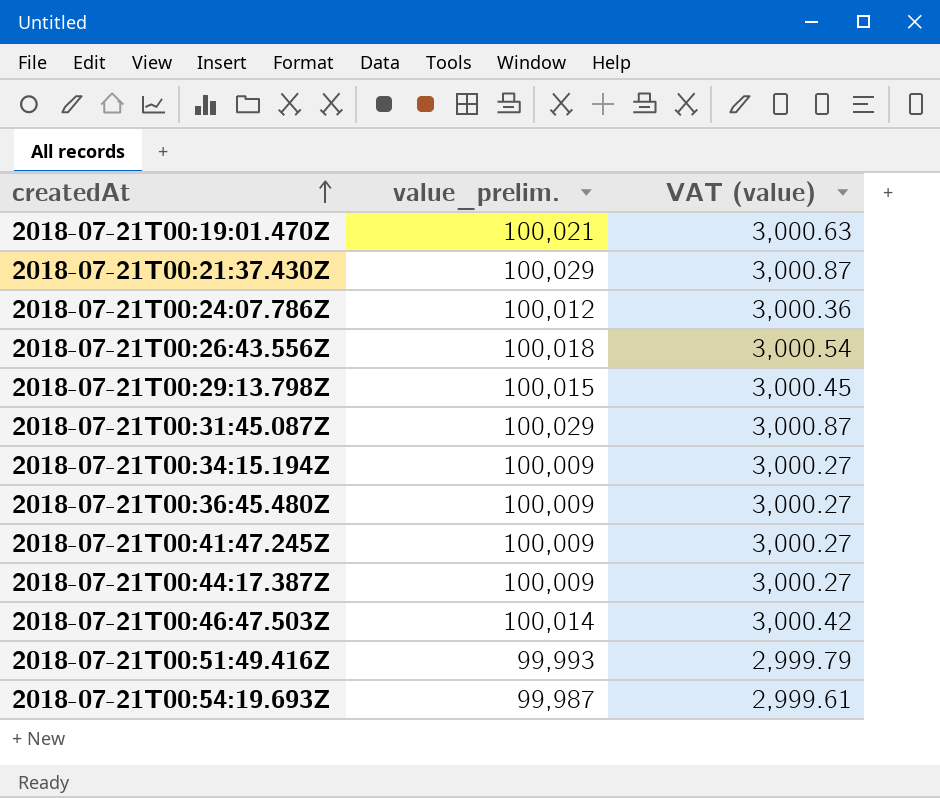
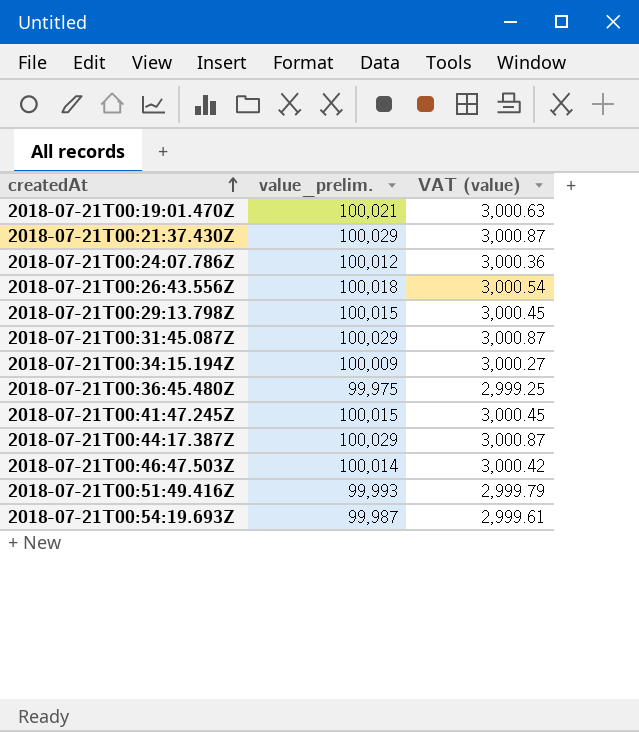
2018-07-21T00:36:45.480Z | value_prelim.: 100,009 -> 99,975
2018-07-21T00:36:45.480Z | VAT (value): 3,000.27 -> 2,999.25
2018-07-21T00:41:47.245Z | value_prelim.: 100,009 -> 100,015
2018-07-21T00:41:47.245Z | VAT (value): 3,000.27 -> 3,000.45
2018-07-21T00:44:17.387Z | value_prelim.: 100,009 -> 100,029
2018-07-21T00:44:17.387Z | VAT (value): 3,000.27 -> 3,000.87

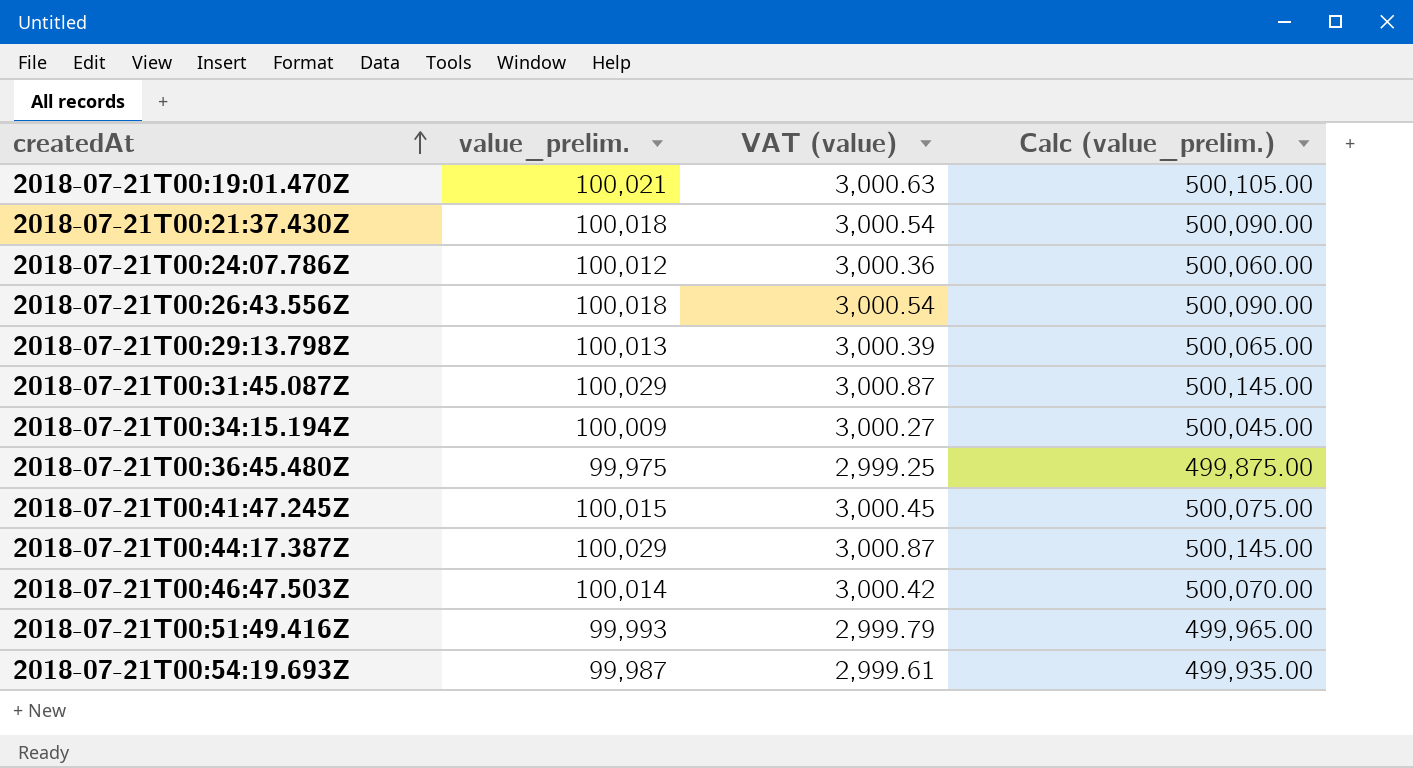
column Calc (value_prelim.) | formula: none -> [value_prelim.] * 5
2018-07-21T00:21:37.430Z | value_prelim.: 100,029 -> 100,018
2018-07-21T00:21:37.430Z | VAT (value): 3,000.87 -> 3,000.54
2018-07-21T00:29:13.798Z | value_prelim.: 100,015 -> 100,013
2018-07-21T00:29:13.798Z | VAT (value): 3,000.45 -> 3,000.39

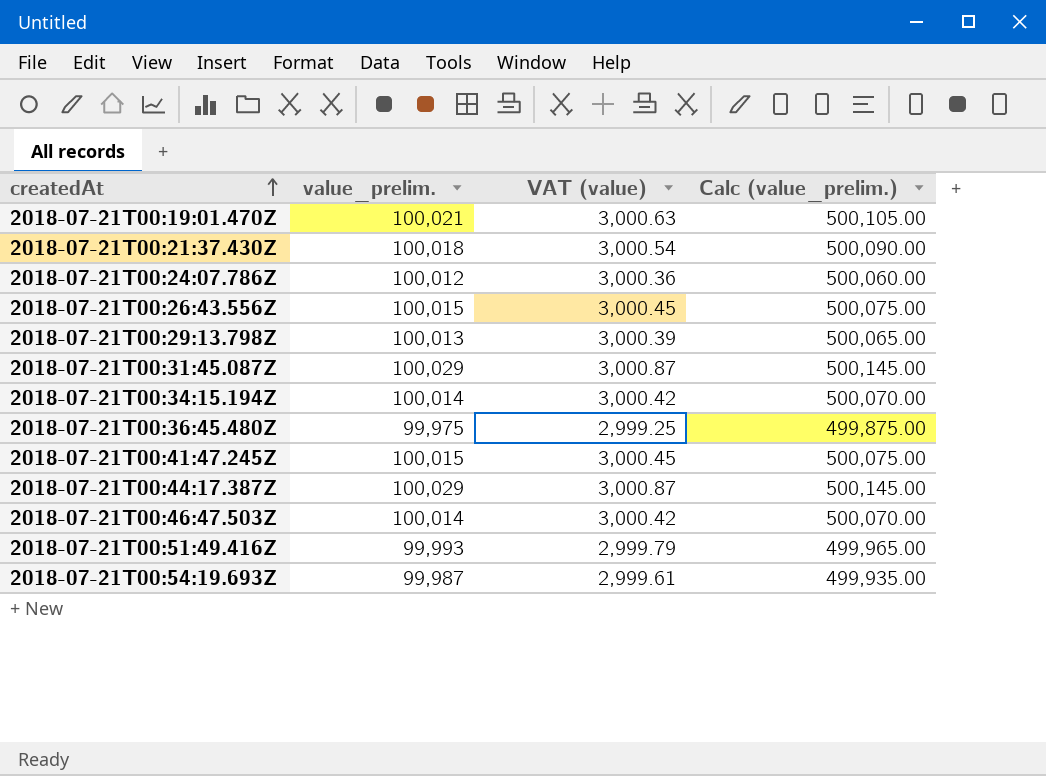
2018-07-21T00:26:43.556Z | value_prelim.: 100,018 -> 100,015
2018-07-21T00:26:43.556Z | VAT (value): 3,000.54 -> 3,000.45
2018-07-21T00:26:43.556Z | Calc (value_prelim.): 500,090.00 -> 500,075.00
2018-07-21T00:34:15.194Z | value_prelim.: 100,009 -> 100,014
2018-07-21T00:34:15.194Z | VAT (value): 3,000.27 -> 3,000.42
2018-07-21T00:34:15.194Z | Calc (value_prelim.): 500,045.00 -> 500,070.00

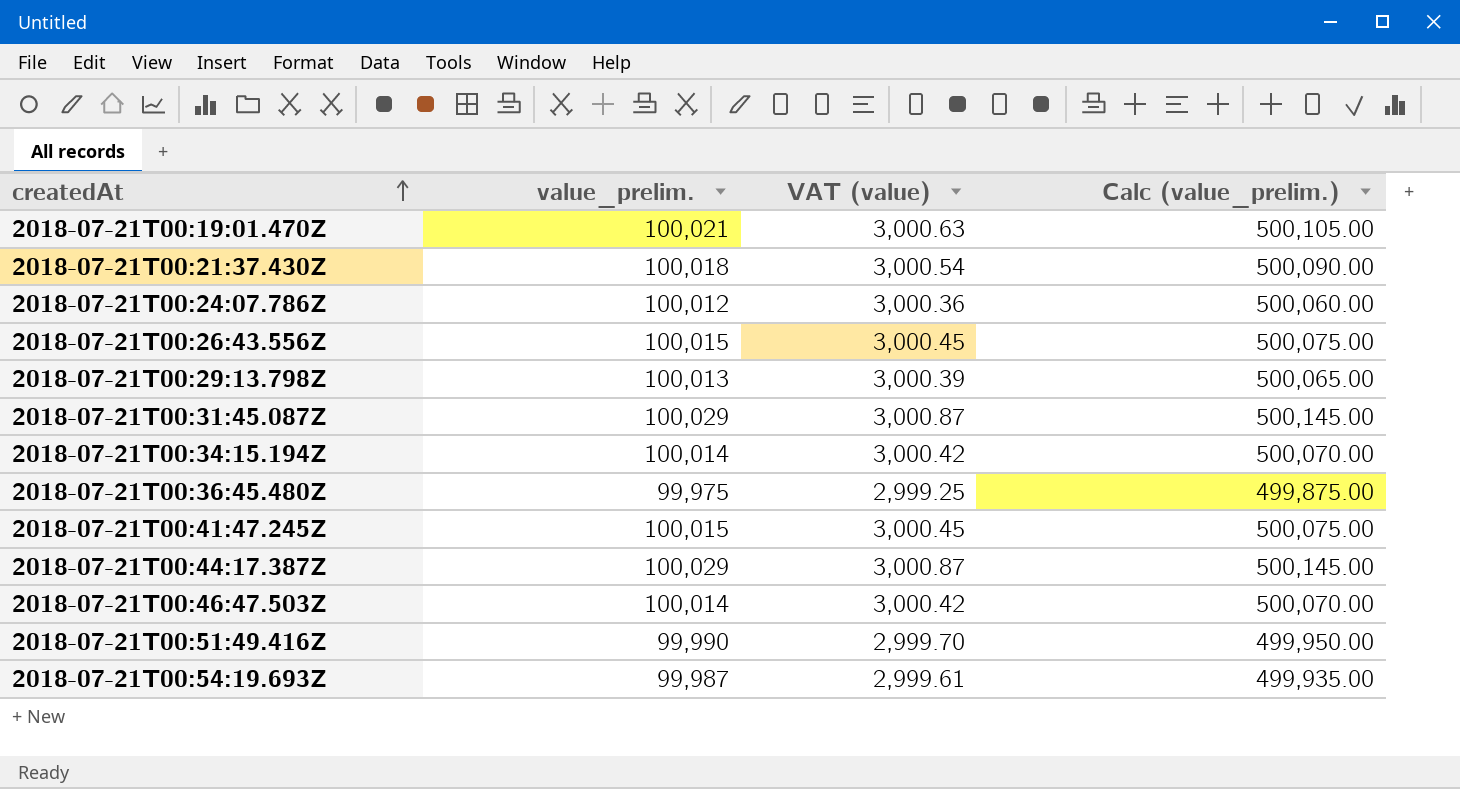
2018-07-21T00:51:49.416Z | value_prelim.: 99,993 -> 99,990
2018-07-21T00:51:49.416Z | VAT (value): 2,999.79 -> 2,999.70
2018-07-21T00:51:49.416Z | Calc (value_prelim.): 499,965.00 -> 499,950.00

